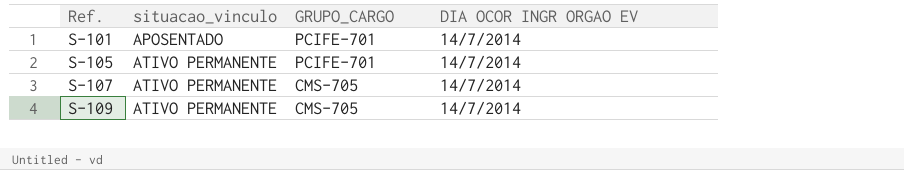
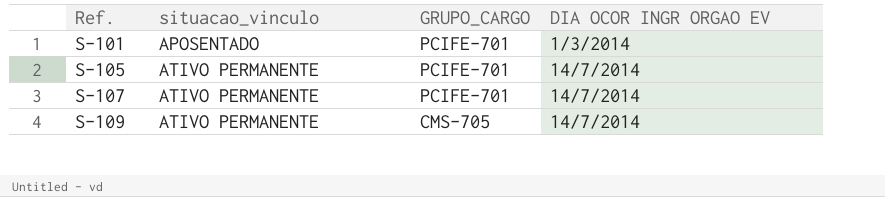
S-101 | DIA OCOR INGR ORGAO EV: 14/7/2014 -> 1/3/2014
S-107 | GRUPO_CARGO: CMS-705 -> PCIFE-701

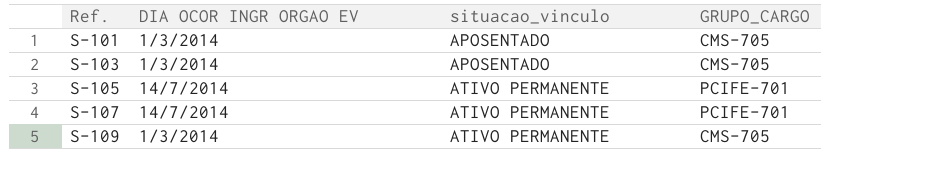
column DIA OCOR INGR ORGAO EV | position: 4 -> 2
S-101 | GRUPO_CARGO: PCIFE-701 -> CMS-705
row S-103: none -> 1/3/2014 | APOSENTADO | CMS-705
S-109 | DIA OCOR INGR ORGAO EV: 14/7/2014 -> 1/3/2014

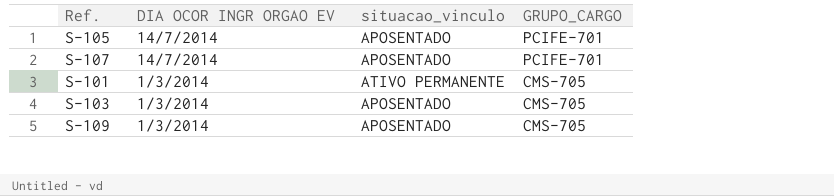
row order: Ref. ascending -> DIA OCOR INGR ORGAO EV descending
S-105 | situacao_vinculo: ATIVO PERMANENTE -> APOSENTADO
S-107 | situacao_vinculo: ATIVO PERMANENTE -> APOSENTADO
S-101 | situacao_vinculo: APOSENTADO -> ATIVO PERMANENTE
S-109 | situacao_vinculo: ATIVO PERMANENTE -> APOSENTADO

